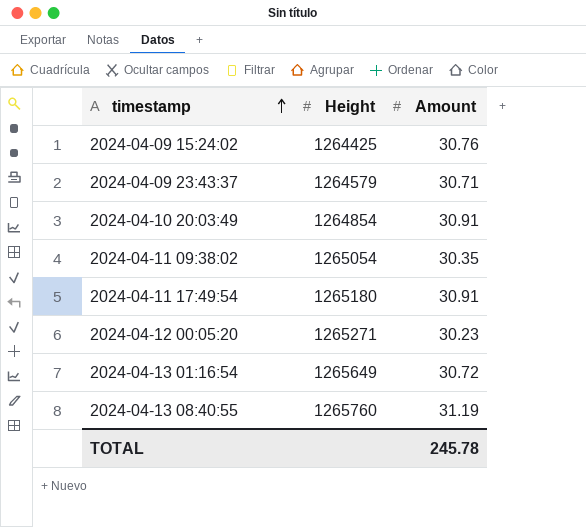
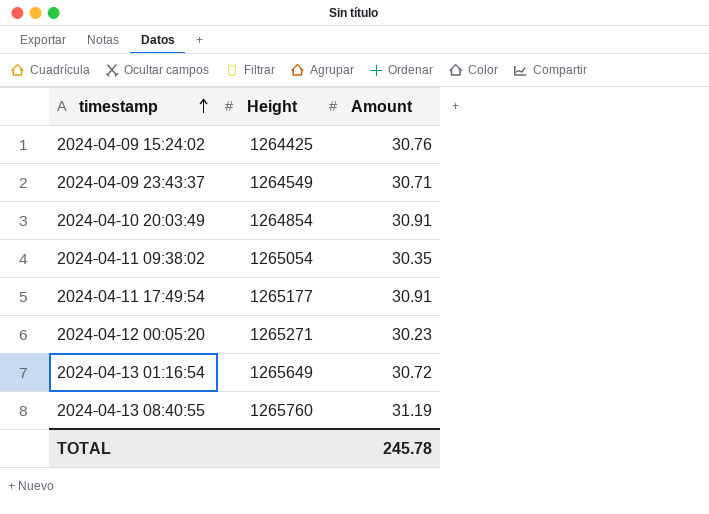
2024-04-09 23:43:37 | Height: 1264579 -> 1264549
2024-04-11 17:49:54 | Height: 1265180 -> 1265177

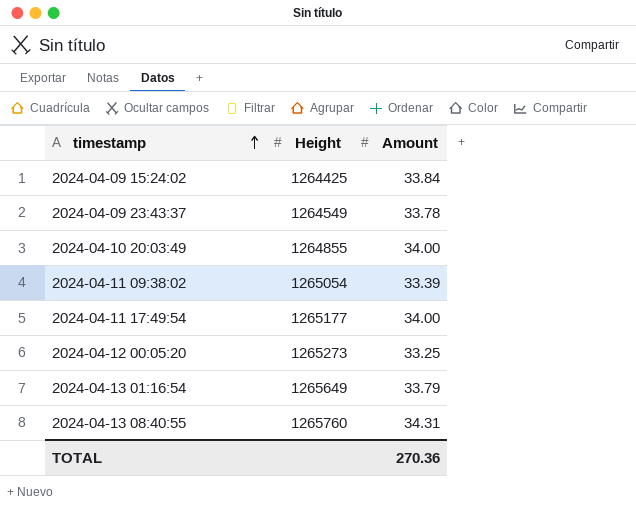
2024-04-09 15:24:02 | Amount: 30.76 -> 33.84
2024-04-09 23:43:37 | Amount: 30.71 -> 33.78
2024-04-10 20:03:49 | Height: 1264854 -> 1264855
2024-04-10 20:03:49 | Amount: 30.91 -> 34.00
2024-04-11 09:38:02 | Amount: 30.35 -> 33.39
2024-04-11 17:49:54 | Amount: 30.91 -> 34.00
2024-04-12 00:05:20 | Height: 1265271 -> 1265273
2024-04-12 00:05:20 | Amount: 30.23 -> 33.25
2024-04-13 01:16:54 | Amount: 30.72 -> 33.79
2024-04-13 08:40:55 | Amount: 31.19 -> 34.31
TOTAL | Amount: 245.78 -> 270.36

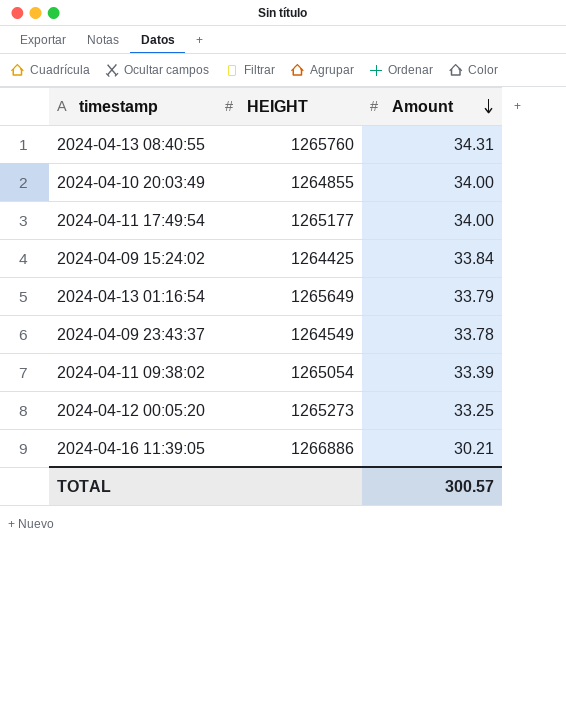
row order: timestamp ascending -> Amount descending
column name: Height -> HEIGHT
row 2024-04-16 11:39:05: none -> 1266886 | 30.21
TOTAL | Amount: 270.36 -> 300.57

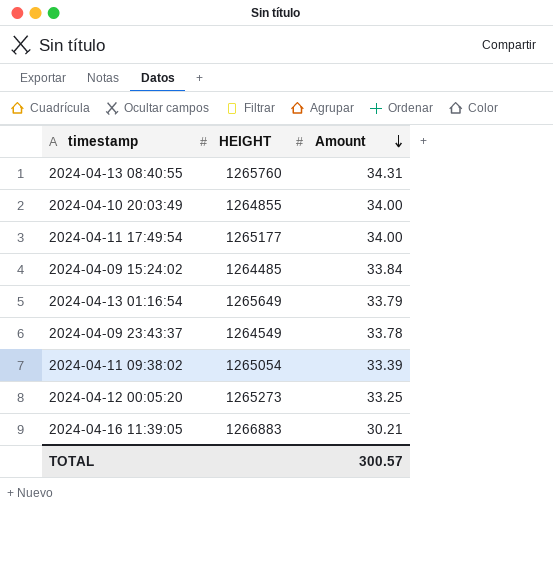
2024-04-09 15:24:02 | HEIGHT: 1264425 -> 1264485
2024-04-16 11:39:05 | HEIGHT: 1266886 -> 1266883

